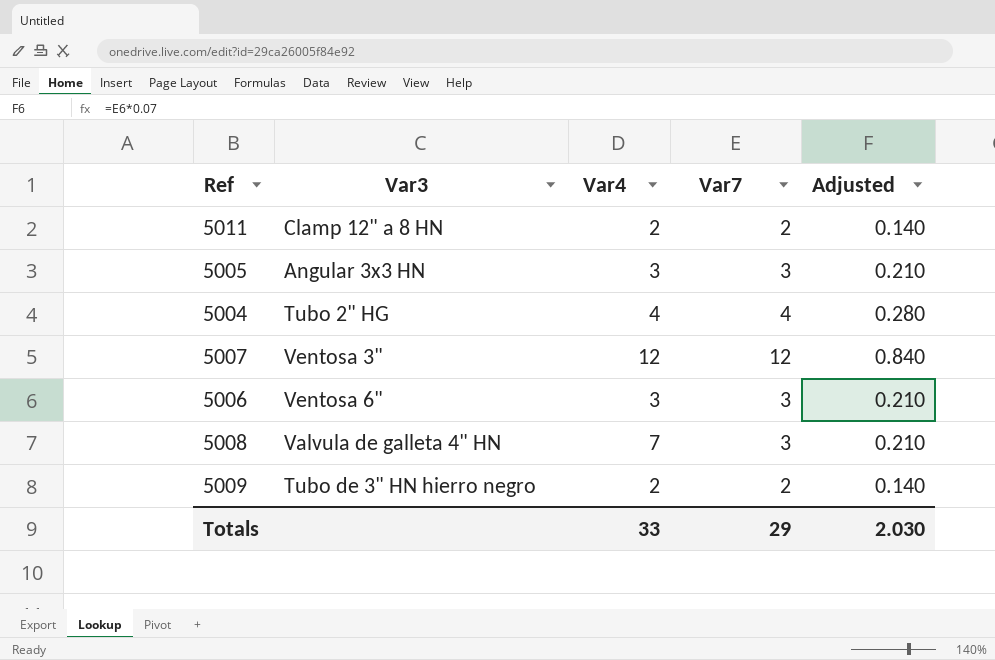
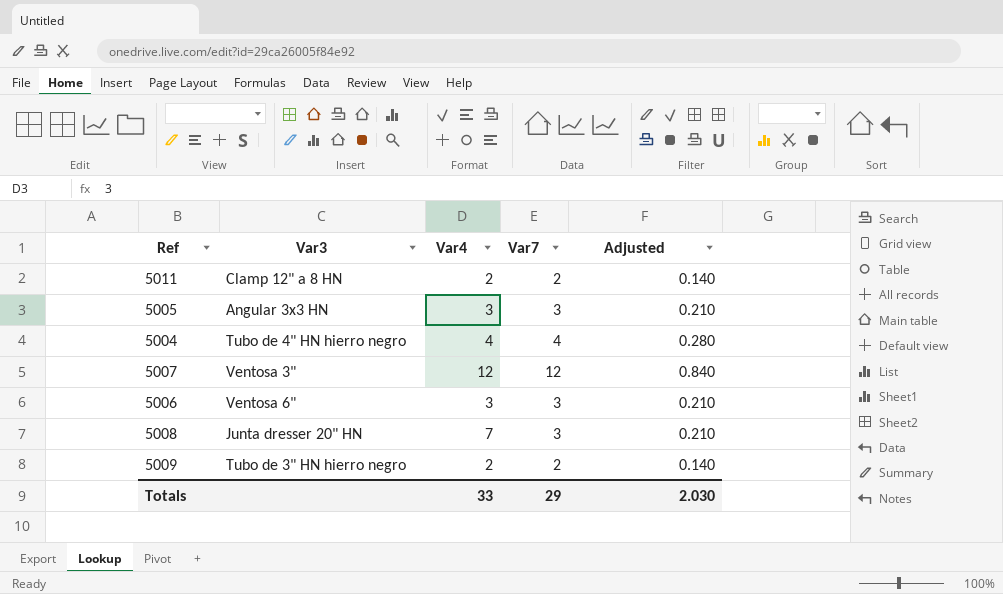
5004 | Var3: Tubo 2" HG -> Tubo de 4" HN hierro negro
5008 | Var3: Valvula de galleta 4" HN -> Junta dresser 20" HN

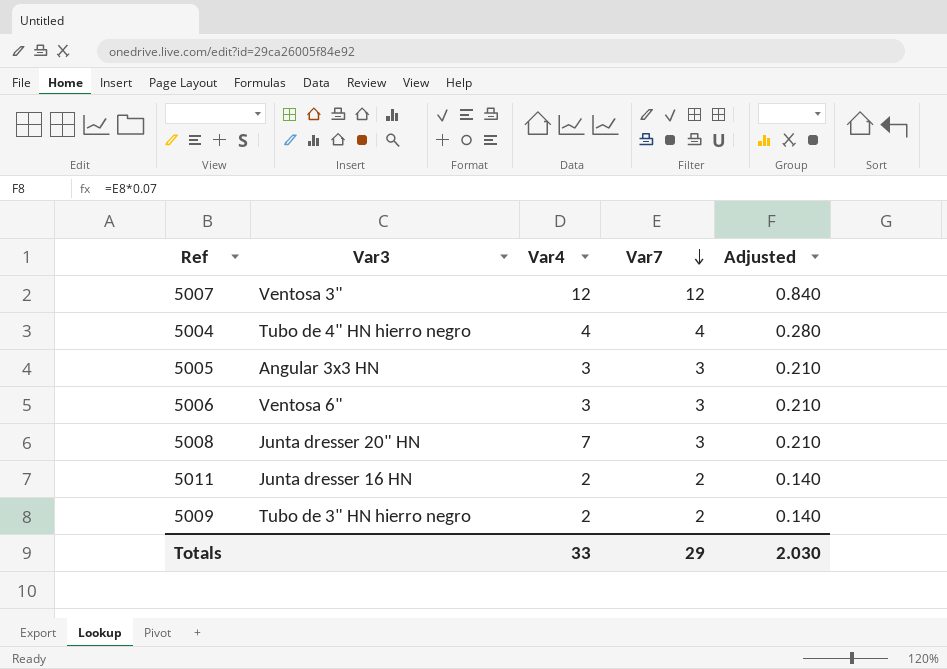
row order: none -> Var7 descending
5011 | Var3: Clamp 12" a 8 HN -> Junta dresser 16 HN

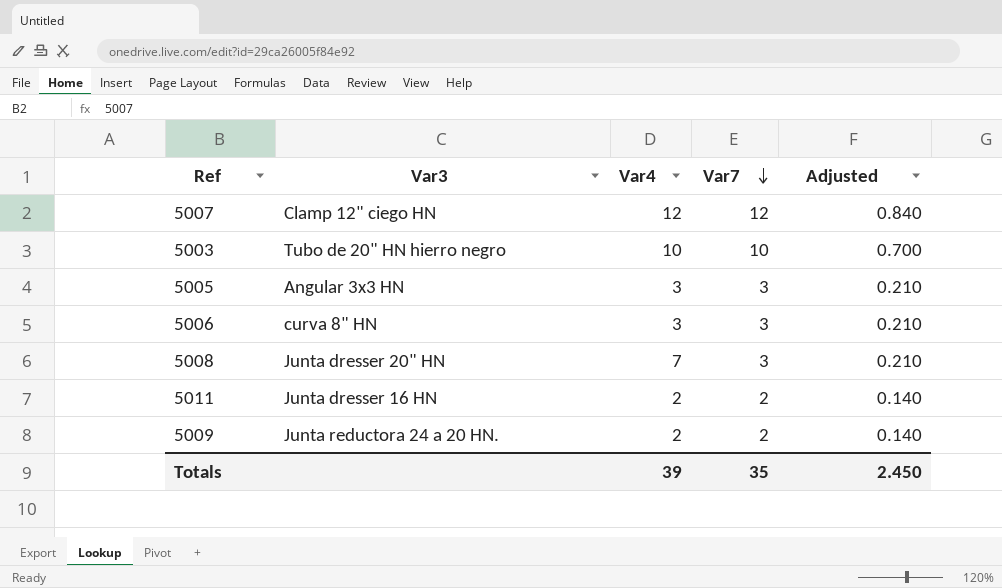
row 5004: Tubo de 4" HN hierro negro | 4 | 4 | 0.280 -> none
5007 | Var3: Ventosa 3" -> Clamp 12" ciego HN
row 5003: none -> Tubo de 20" HN hierro negro | 10 | 10 | 0.700
5006 | Var3: Ventosa 6" -> curva 8" HN
5009 | Var3: Tubo de 3" HN hierro negro -> Junta reductora 24 a 20 HN.
Totals | Var4: 33 -> 39
Totals | Var7: 29 -> 35
Totals | Adjusted: 2.030 -> 2.450

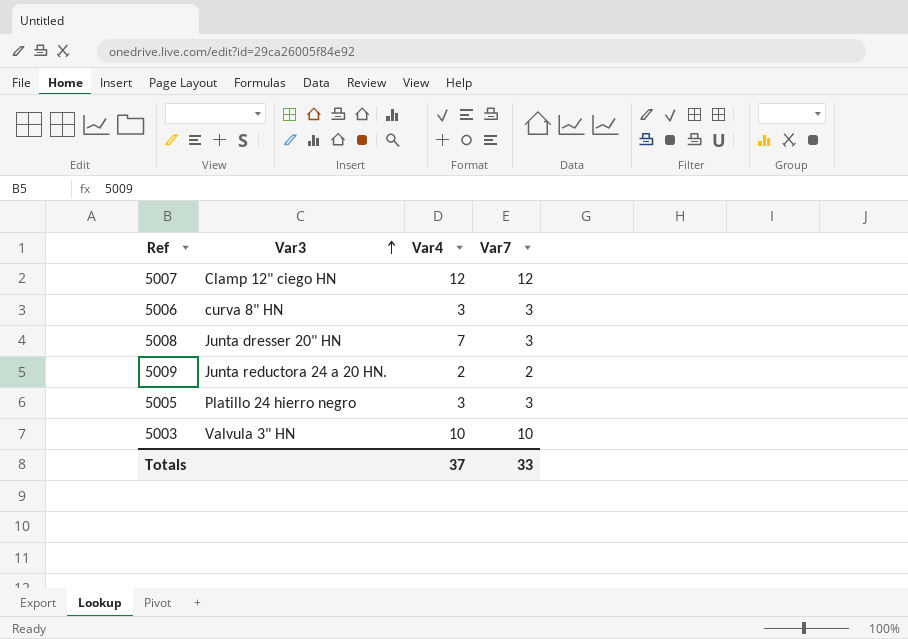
row order: Var7 descending -> Var3 ascending
column Adjusted | formula: [Var7] * 0.07 -> none
row 5011: Junta dresser 16 HN | 2 | 2 | 0.140 -> none
5005 | Var3: Angular 3x3 HN -> Platillo 24 hierro negro
5003 | Var3: Tubo de 20" HN hierro negro -> Valvula 3" HN
Totals | Var4: 39 -> 37
Totals | Var7: 35 -> 33

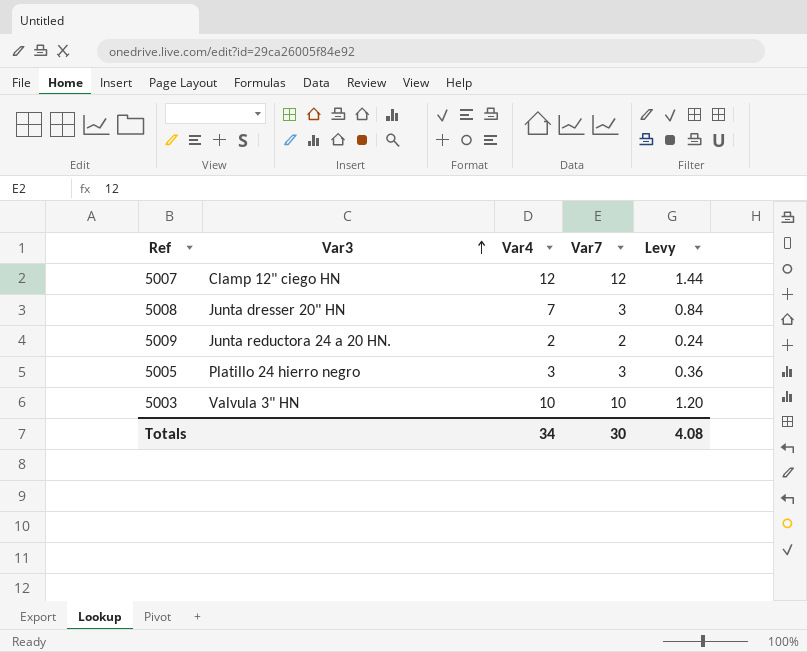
column Levy | formula: none -> [Var4] * 0.12
row 5006: curva 8" HN | 3 | 3 -> none
Totals | Var4: 37 -> 34
Totals | Var7: 33 -> 30

